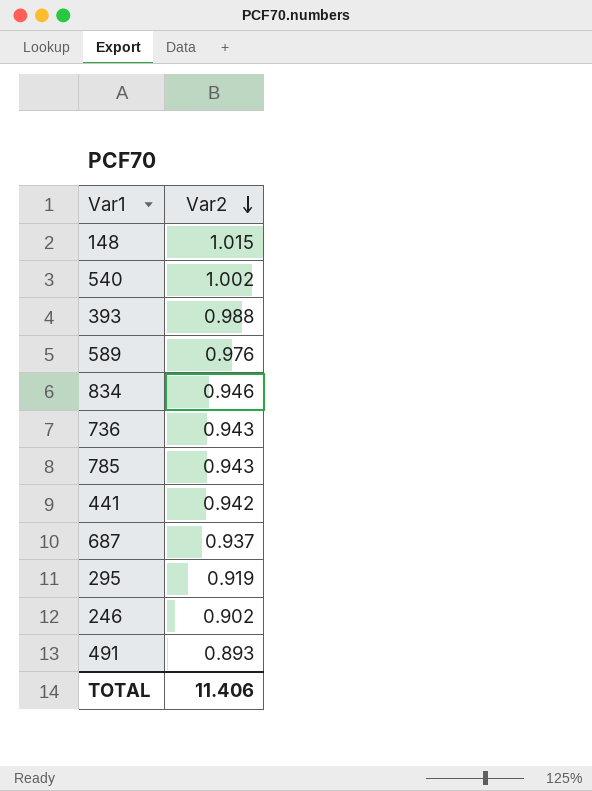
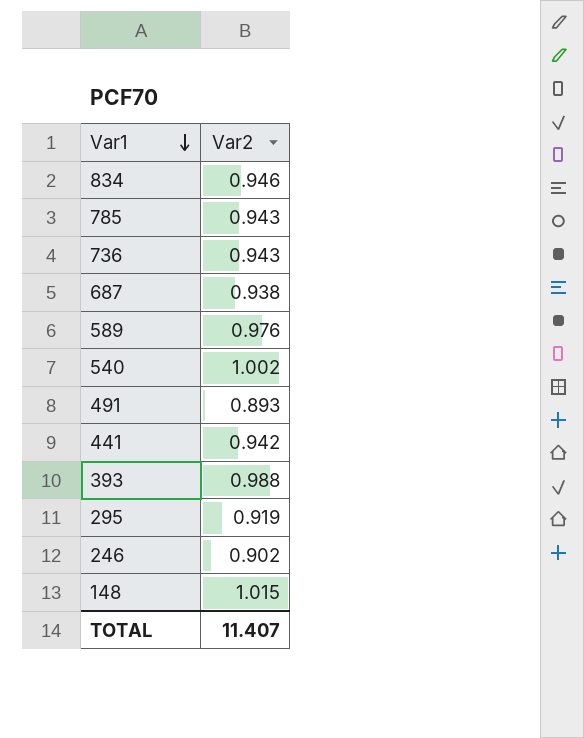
row order: Var2 descending -> Var1 descending
687 | Var2: 0.937 -> 0.938
TOTAL | Var2: 11.406 -> 11.407

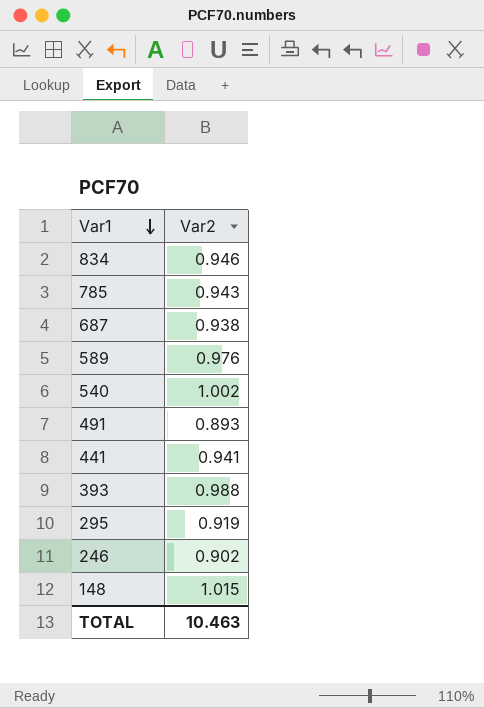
row 736: 0.943 -> none
441 | Var2: 0.942 -> 0.941
TOTAL | Var2: 11.407 -> 10.463

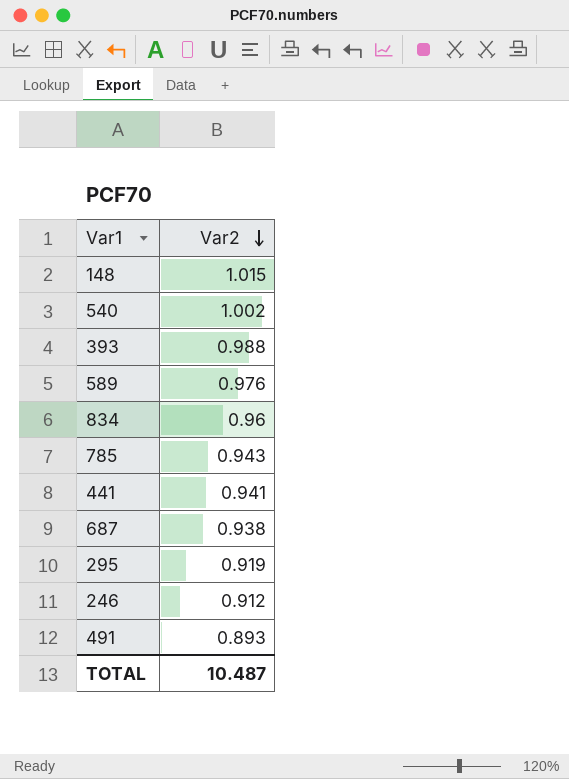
row order: Var1 descending -> Var2 descending
834 | Var2: 0.946 -> 0.96
246 | Var2: 0.902 -> 0.912
TOTAL | Var2: 10.463 -> 10.487

